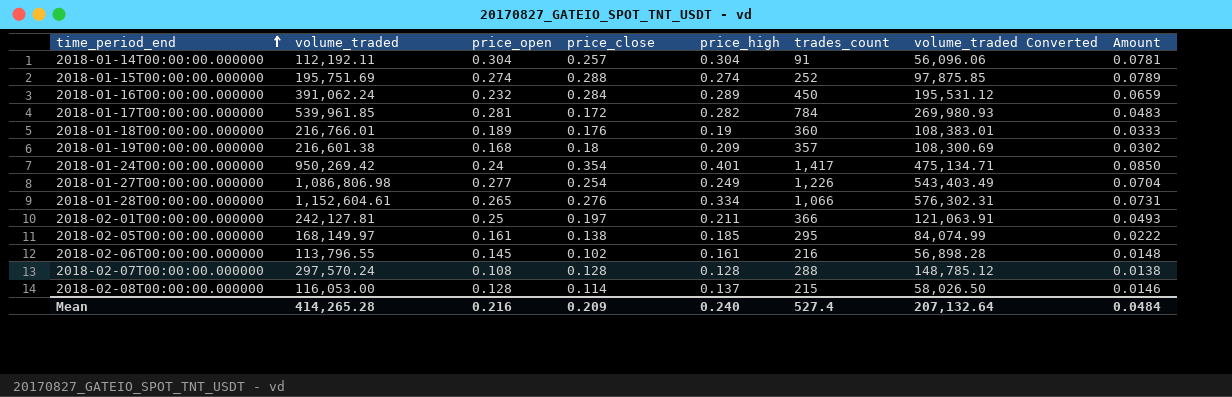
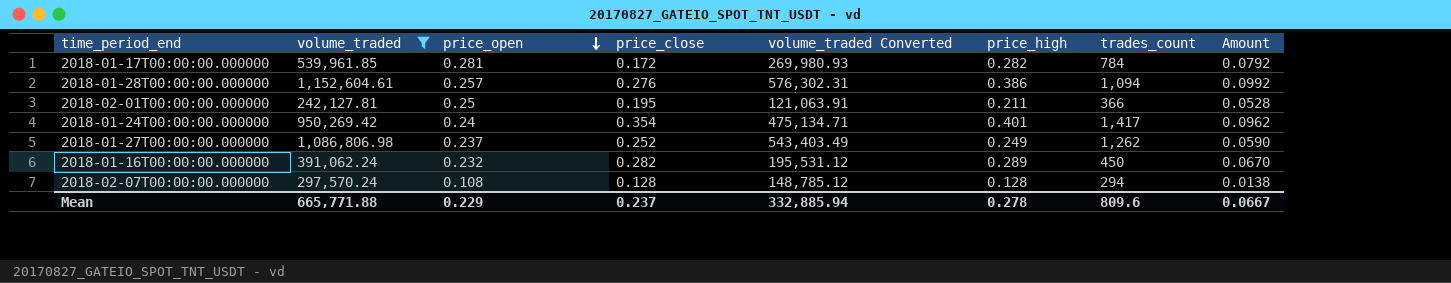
filter: none -> volume_traded >= 242,127.81
row order: time_period_end ascending -> price_open descending
column volume_traded Converted | position: 7 -> 5
column Amount | formula: [price_open] * [price_close] -> [price_open] * [price_high]
2018-01-28T00:00:00.000000 | price_open: 0.265 -> 0.257
2018-01-28T00:00:00.000000 | price_high: 0.334 -> 0.386
2018-01-28T00:00:00.000000 | trades_count: 1,066 -> 1,094
2018-02-01T00:00:00.000000 | price_close: 0.197 -> 0.195
2018-01-27T00:00:00.000000 | price_open: 0.277 -> 0.237
2018-01-27T00:00:00.000000 | price_close: 0.254 -> 0.252
2018-01-27T00:00:00.000000 | trades_count: 1,226 -> 1,262
2018-01-16T00:00:00.000000 | price_close: 0.284 -> 0.282
2018-02-07T00:00:00.000000 | trades_count: 288 -> 294
Mean | volume_traded: 414,265.28 -> 665,771.88
Mean | price_open: 0.216 -> 0.229
Mean | price_close: 0.209 -> 0.237
Mean | volume_traded Converted: 207,132.64 -> 332,885.94
Mean | price_high: 0.240 -> 0.278
Mean | trades_count: 527.4 -> 809.6
Mean | Amount: 0.0484 -> 0.0667

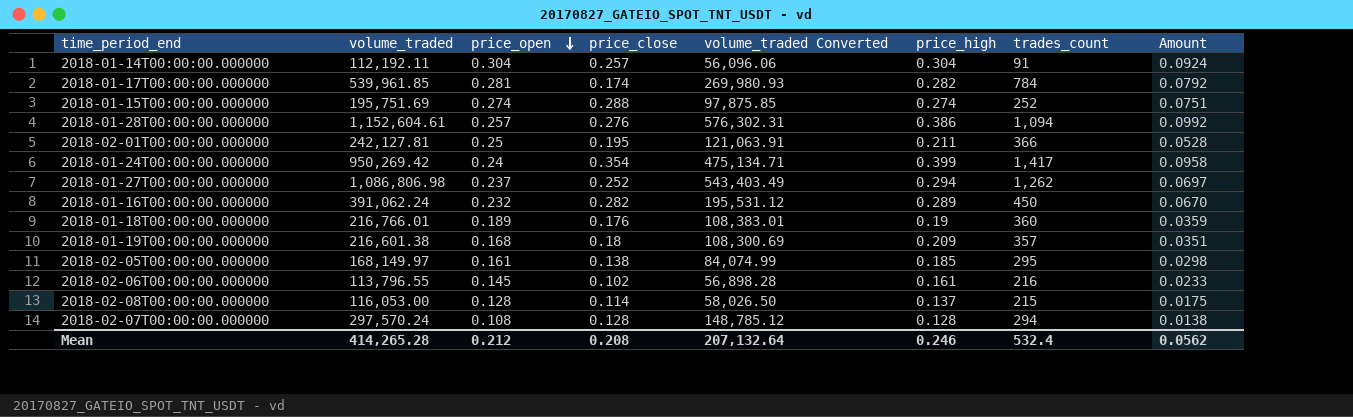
filter: volume_traded >= 242,127.81 -> none
2018-01-17T00:00:00.000000 | price_close: 0.172 -> 0.174
2018-01-24T00:00:00.000000 | price_high: 0.401 -> 0.399
2018-01-24T00:00:00.000000 | Amount: 0.0962 -> 0.0958
2018-01-27T00:00:00.000000 | price_high: 0.249 -> 0.294
2018-01-27T00:00:00.000000 | Amount: 0.0590 -> 0.0697
Mean | volume_traded: 665,771.88 -> 414,265.28
Mean | price_open: 0.229 -> 0.212
Mean | price_close: 0.237 -> 0.208
Mean | volume_traded Converted: 332,885.94 -> 207,132.64
Mean | price_high: 0.278 -> 0.246
Mean | trades_count: 809.6 -> 532.4
Mean | Amount: 0.0667 -> 0.0562

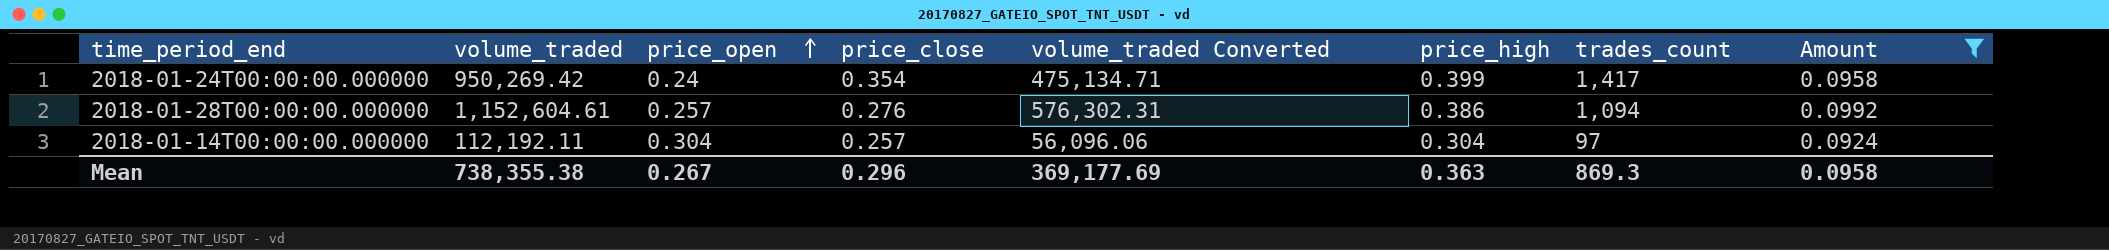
filter: none -> Amount >= 0.0924
row order: price_open descending -> price_open ascending
2018-01-14T00:00:00.000000 | trades_count: 91 -> 97
Mean | volume_traded: 414,265.28 -> 738,355.38
Mean | price_open: 0.212 -> 0.267
Mean | price_close: 0.208 -> 0.296
Mean | volume_traded Converted: 207,132.64 -> 369,177.69
Mean | price_high: 0.246 -> 0.363
Mean | trades_count: 532.4 -> 869.3
Mean | Amount: 0.0562 -> 0.0958

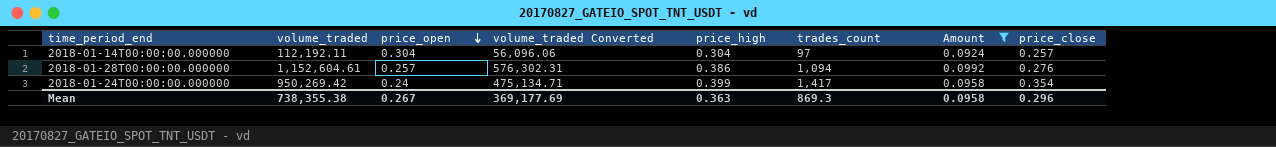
row order: price_open ascending -> price_open descending
column price_close | position: 4 -> 8

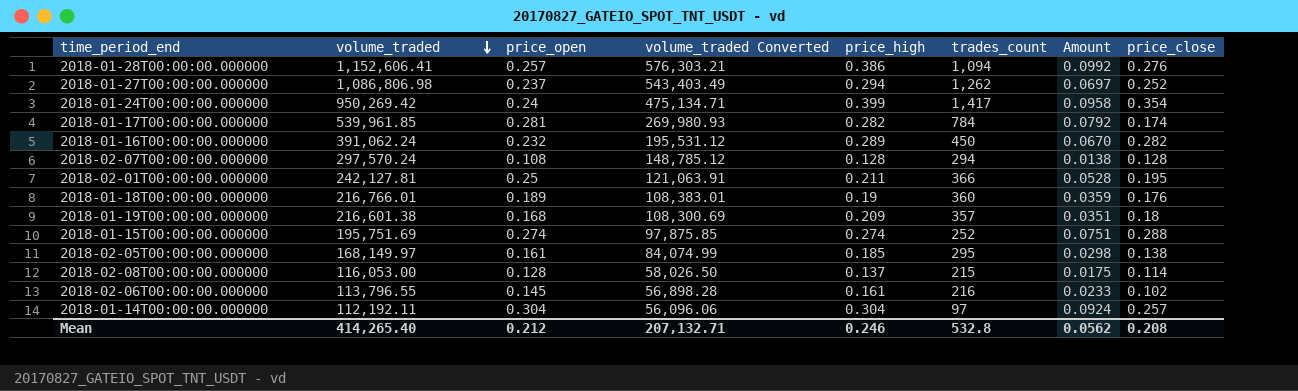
filter: Amount >= 0.0924 -> none
row order: price_open descending -> volume_traded descending
2018-01-28T00:00:00.000000 | volume_traded: 1,152,604.61 -> 1,152,606.41
2018-01-28T00:00:00.000000 | volume_traded Converted: 576,302.31 -> 576,303.21
Mean | volume_traded: 738,355.38 -> 414,265.40
Mean | price_open: 0.267 -> 0.212
Mean | volume_traded Converted: 369,177.69 -> 207,132.71
Mean | price_high: 0.363 -> 0.246
Mean | trades_count: 869.3 -> 532.8
Mean | Amount: 0.0958 -> 0.0562
Mean | price_close: 0.296 -> 0.208

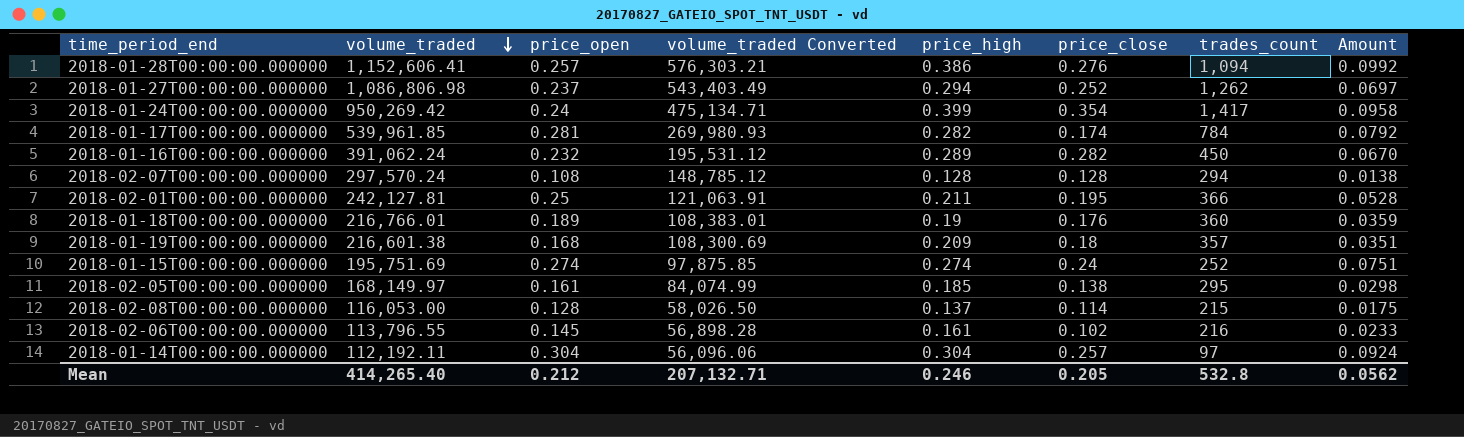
column price_close | position: 8 -> 6
2018-01-15T00:00:00.000000 | price_close: 0.288 -> 0.24
Mean | price_close: 0.208 -> 0.205

